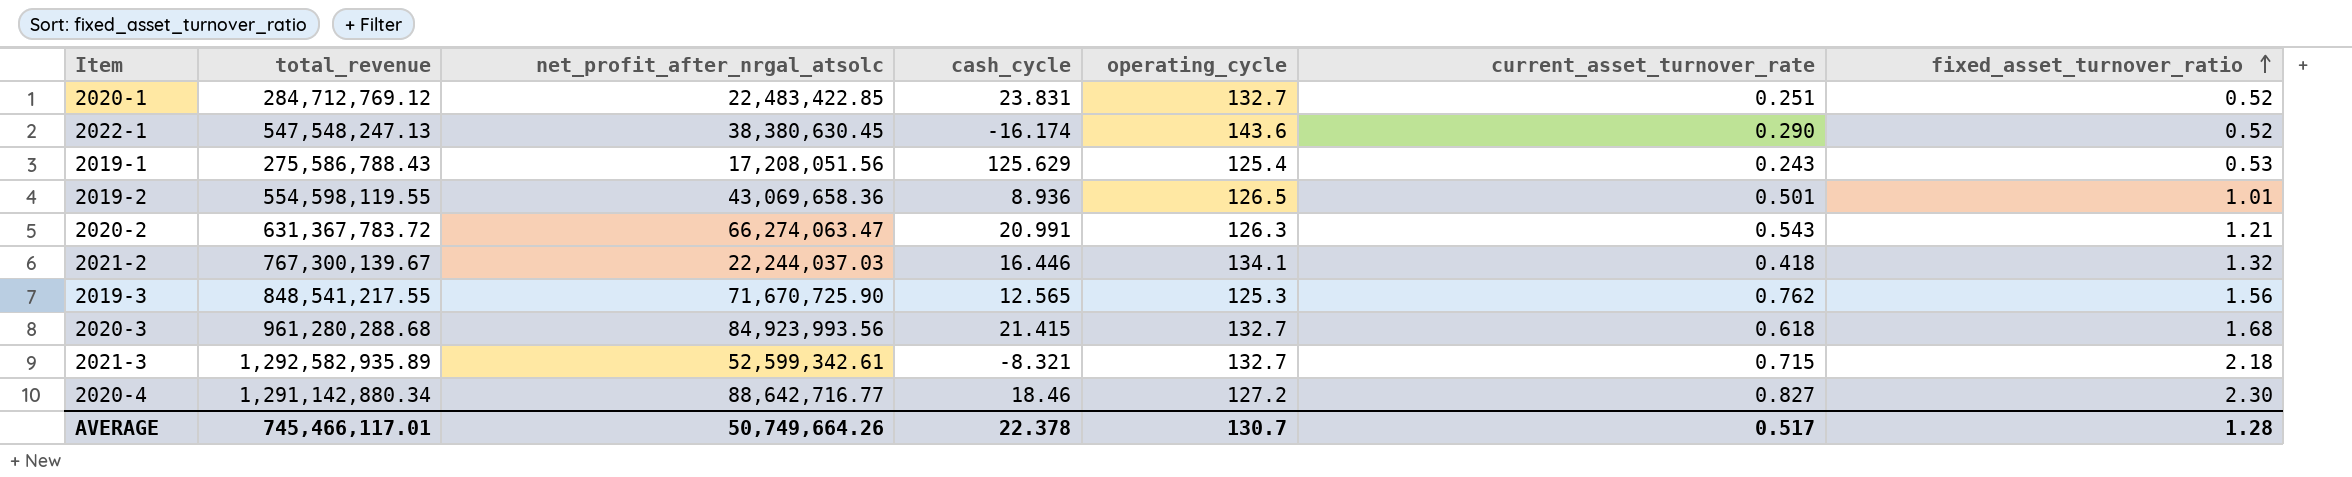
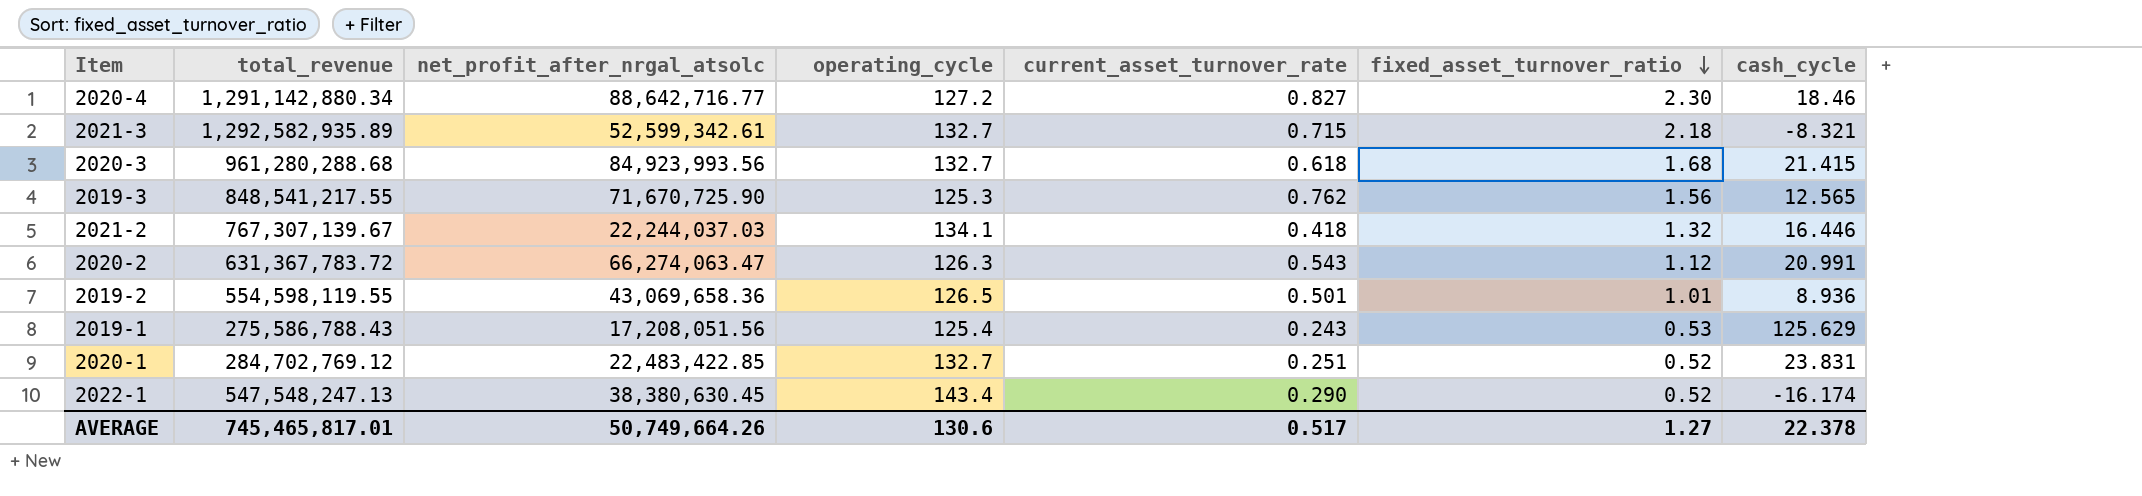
row order: fixed_asset_turnover_ratio ascending -> fixed_asset_turnover_ratio descending
column cash_cycle | position: 4 -> 7
2021-2 | total_revenue: 767,300,139.67 -> 767,307,139.67
2020-2 | fixed_asset_turnover_ratio: 1.21 -> 1.12
2020-1 | total_revenue: 284,712,769.12 -> 284,702,769.12
2022-1 | operating_cycle: 143.6 -> 143.4
AVERAGE | total_revenue: 745,466,117.01 -> 745,465,817.01
AVERAGE | operating_cycle: 130.7 -> 130.6
AVERAGE | fixed_asset_turnover_ratio: 1.28 -> 1.27

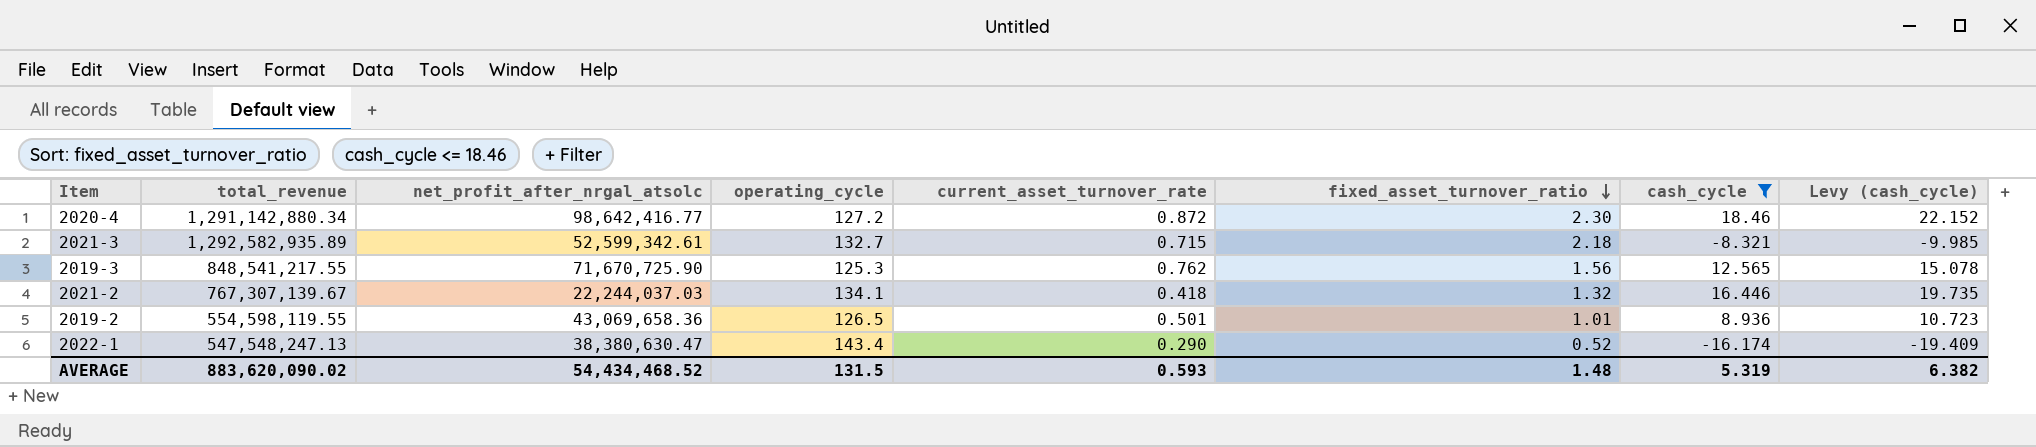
filter: none -> cash_cycle <= 18.46
column Levy (cash_cycle) | formula: none -> [cash_cycle] * 1.2
2020-4 | net_profit_after_nrgal_atsolc: 88,642,716.77 -> 98,642,416.77
2020-4 | current_asset_turnover_rate: 0.827 -> 0.872
2022-1 | net_profit_after_nrgal_atsolc: 38,380,630.45 -> 38,380,630.47
AVERAGE | total_revenue: 745,465,817.01 -> 883,620,090.02
AVERAGE | net_profit_after_nrgal_atsolc: 50,749,664.26 -> 54,434,468.52
AVERAGE | operating_cycle: 130.6 -> 131.5
AVERAGE | current_asset_turnover_rate: 0.517 -> 0.593
AVERAGE | fixed_asset_turnover_ratio: 1.27 -> 1.48
AVERAGE | cash_cycle: 22.378 -> 5.319

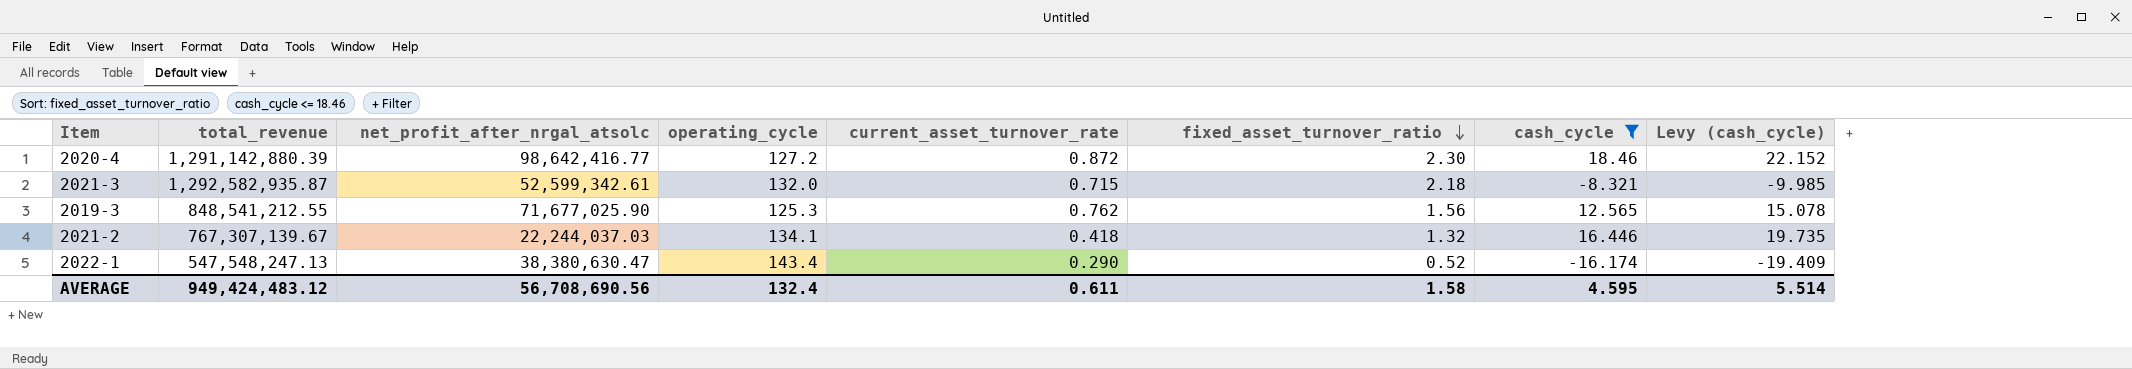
row 2019-2: 554,598,119.55 | 43,069,658.36 | 126.5 | 0.501 | 1.01 | 8.936 | 10.723 -> none
2020-4 | total_revenue: 1,291,142,880.34 -> 1,291,142,880.39
2021-3 | total_revenue: 1,292,582,935.89 -> 1,292,582,935.87
2021-3 | operating_cycle: 132.7 -> 132.0
2019-3 | total_revenue: 848,541,217.55 -> 848,541,212.55
2019-3 | net_profit_after_nrgal_atsolc: 71,670,725.90 -> 71,677,025.90
AVERAGE | total_revenue: 883,620,090.02 -> 949,424,483.12
AVERAGE | net_profit_after_nrgal_atsolc: 54,434,468.52 -> 56,708,690.56
AVERAGE | operating_cycle: 131.5 -> 132.4
AVERAGE | current_asset_turnover_rate: 0.593 -> 0.611
AVERAGE | fixed_asset_turnover_ratio: 1.48 -> 1.58
AVERAGE | cash_cycle: 5.319 -> 4.595
AVERAGE | Levy (cash_cycle): 6.382 -> 5.514

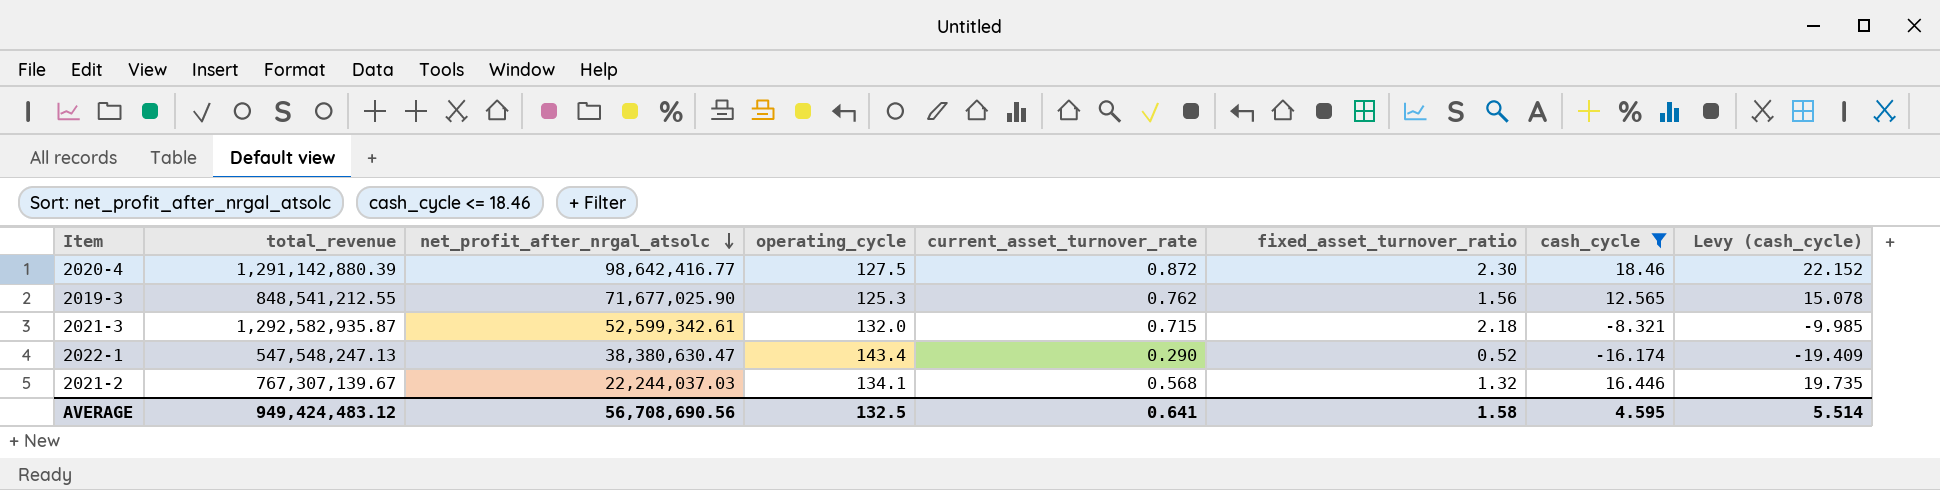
row order: fixed_asset_turnover_ratio descending -> net_profit_after_nrgal_atsolc descending
2020-4 | operating_cycle: 127.2 -> 127.5
2021-2 | current_asset_turnover_rate: 0.418 -> 0.568
AVERAGE | operating_cycle: 132.4 -> 132.5
AVERAGE | current_asset_turnover_rate: 0.611 -> 0.641

